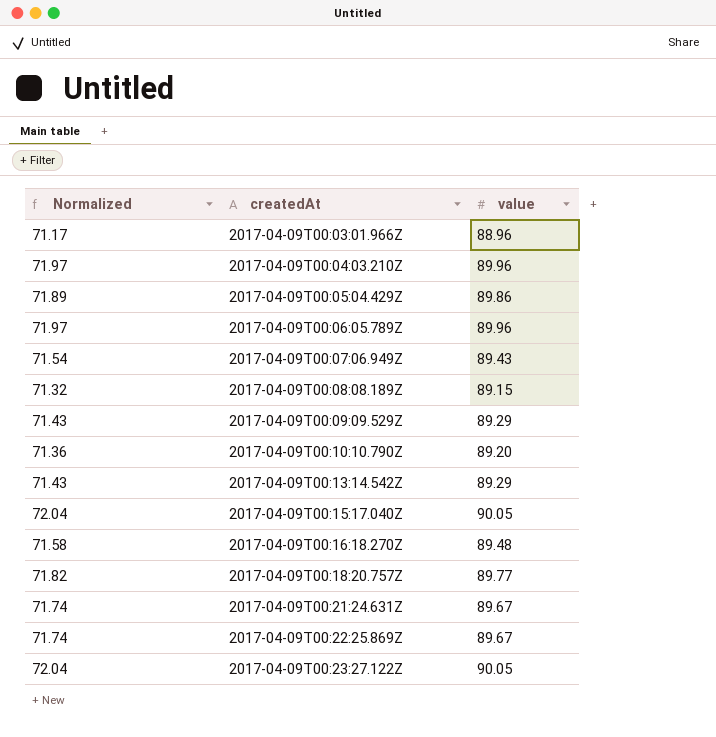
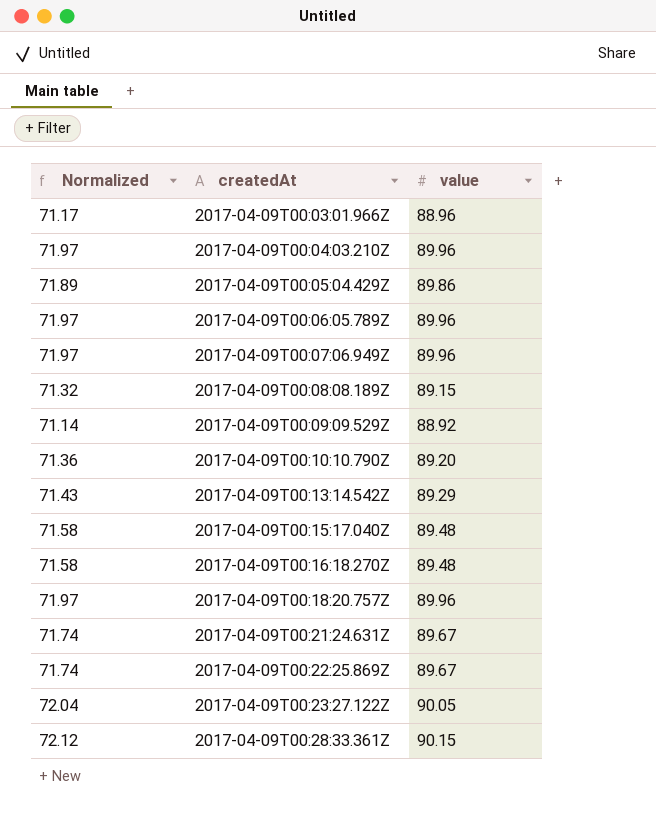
2017-04-09T00:07:06.949Z | Normalized: 71.54 -> 71.97
2017-04-09T00:07:06.949Z | value: 89.43 -> 89.96
2017-04-09T00:09:09.529Z | Normalized: 71.43 -> 71.14
2017-04-09T00:09:09.529Z | value: 89.29 -> 88.92
2017-04-09T00:15:17.040Z | Normalized: 72.04 -> 71.58
2017-04-09T00:15:17.040Z | value: 90.05 -> 89.48
2017-04-09T00:18:20.757Z | Normalized: 71.82 -> 71.97
2017-04-09T00:18:20.757Z | value: 89.77 -> 89.96
row 2017-04-09T00:28:33.361Z: none -> 72.12 | 90.15

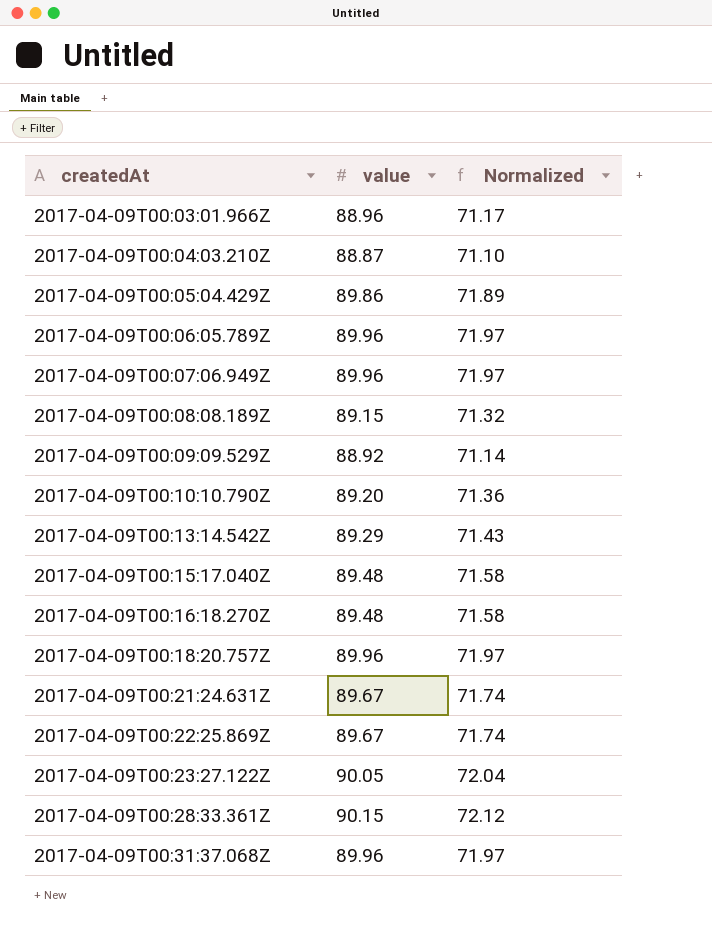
column Normalized | position: 1 -> 3
2017-04-09T00:04:03.210Z | value: 89.96 -> 88.87
2017-04-09T00:04:03.210Z | Normalized: 71.97 -> 71.10
row 2017-04-09T00:31:37.068Z: none -> 89.96 | 71.97

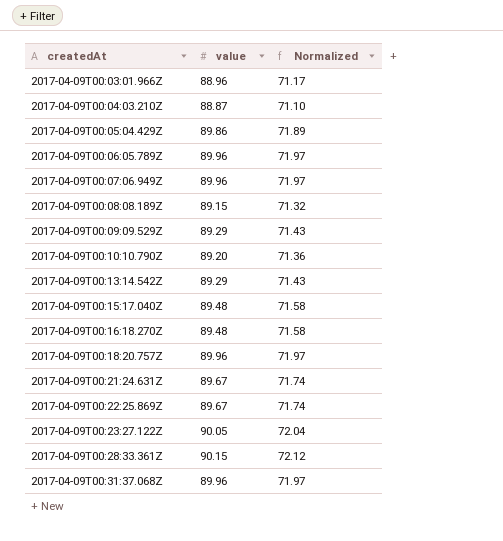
2017-04-09T00:09:09.529Z | value: 88.92 -> 89.29
2017-04-09T00:09:09.529Z | Normalized: 71.14 -> 71.43

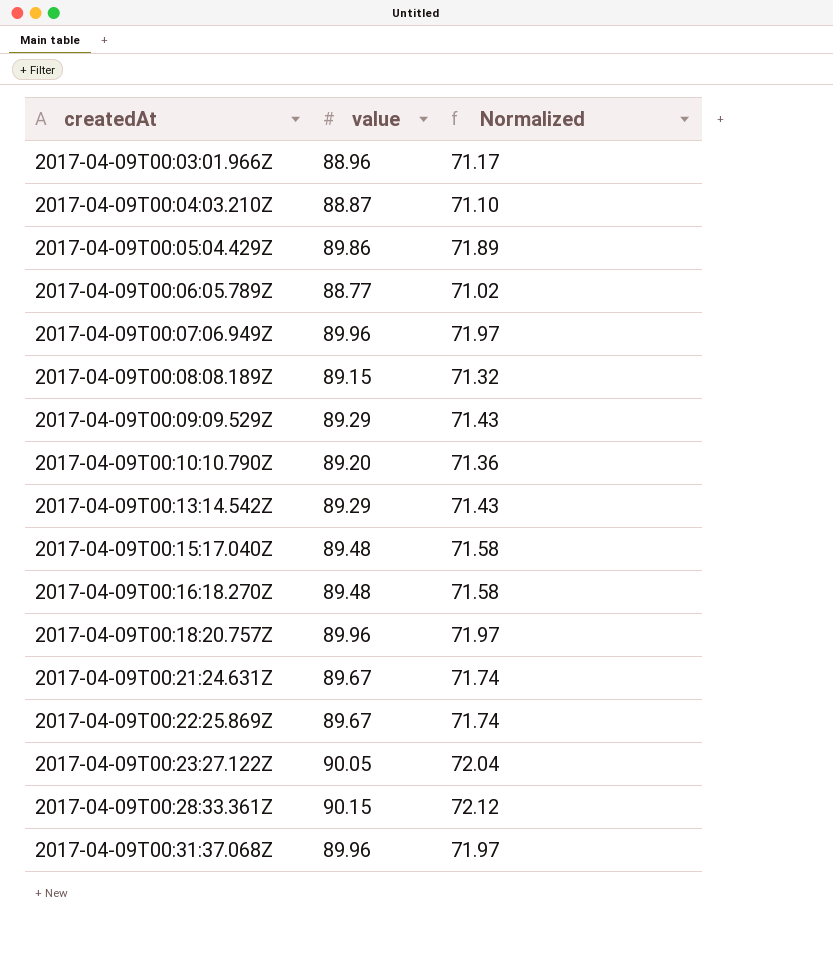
2017-04-09T00:06:05.789Z | value: 89.96 -> 88.77
2017-04-09T00:06:05.789Z | Normalized: 71.97 -> 71.02

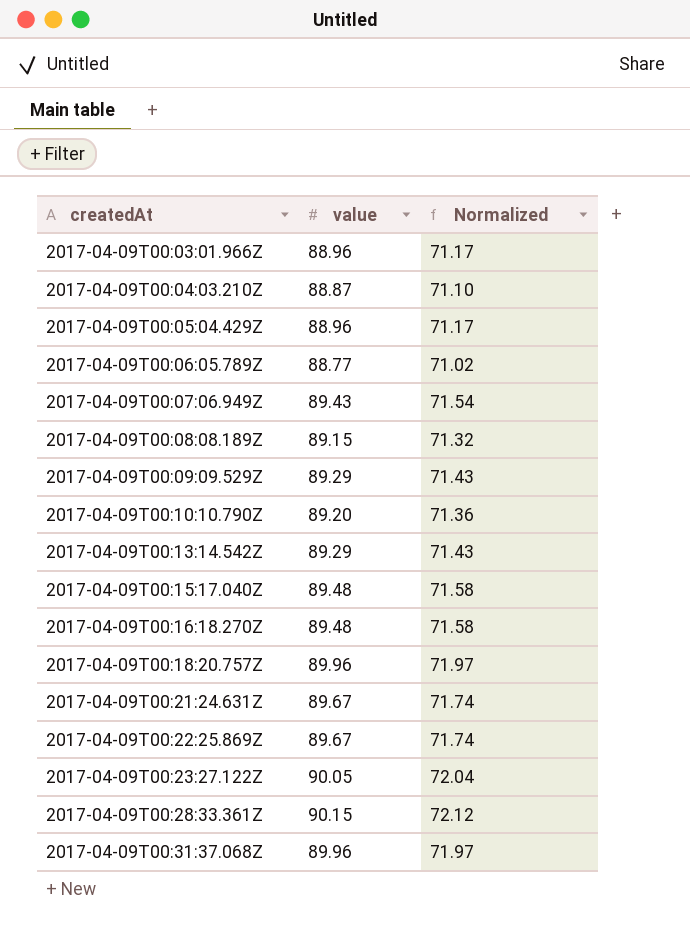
2017-04-09T00:05:04.429Z | value: 89.86 -> 88.96
2017-04-09T00:05:04.429Z | Normalized: 71.89 -> 71.17
2017-04-09T00:07:06.949Z | value: 89.96 -> 89.43
2017-04-09T00:07:06.949Z | Normalized: 71.97 -> 71.54

